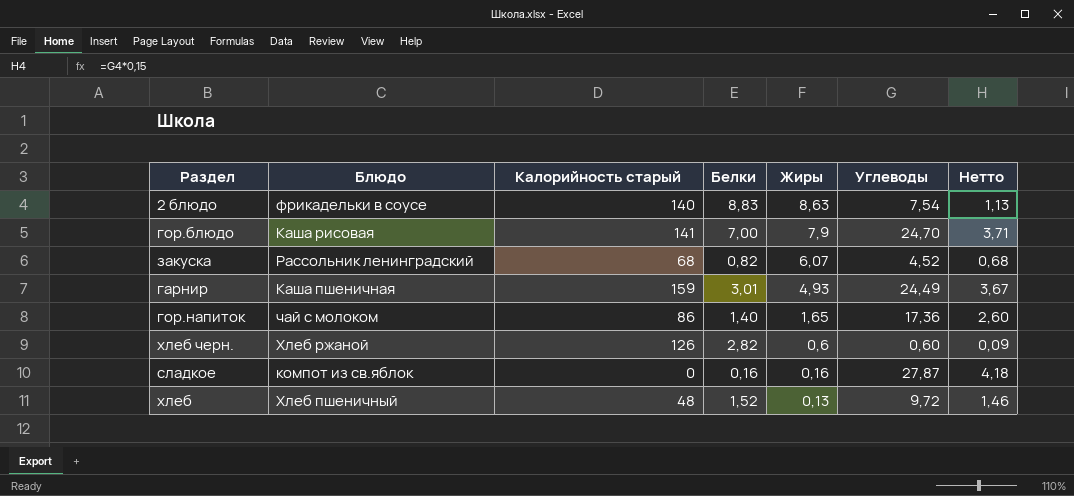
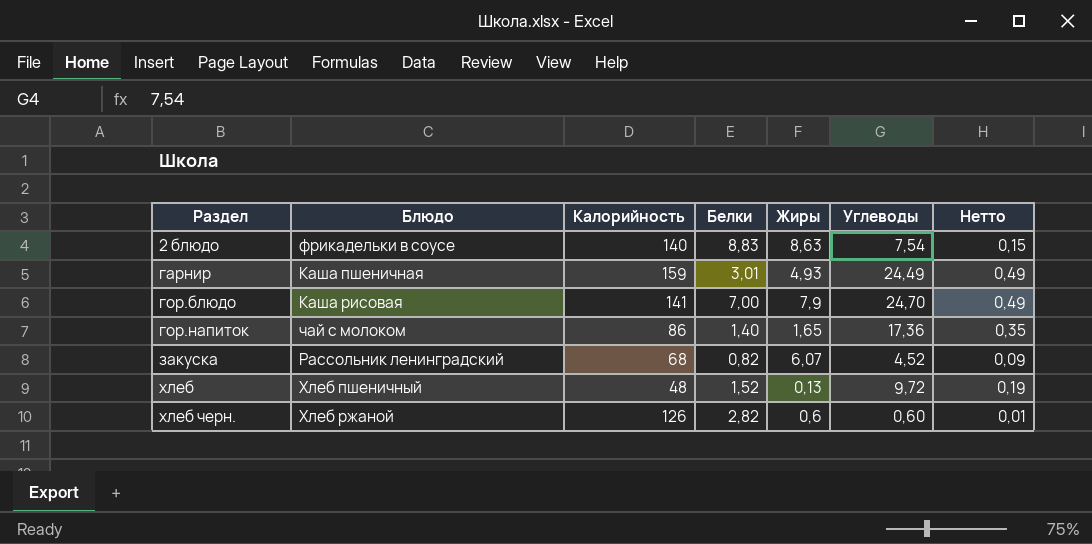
row order: Жиры descending -> Раздел ascending
column name: Калорийность старый -> Калорийность
column Нетто | formula: [Углеводы] * 0,15 -> [Углеводы] * 0,02
row сладкое: компот из св.яблок | 0 | 0,16 | 0,16 | 27,87 | 4,18 -> none

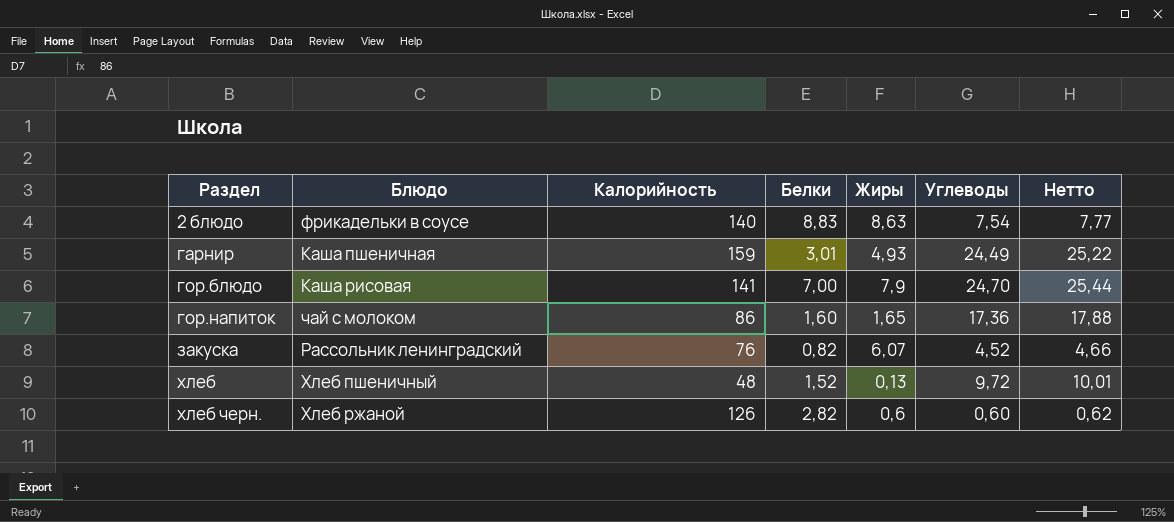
column Нетто | formula: [Углеводы] * 0,02 -> [Углеводы] * 1,03
гор.напиток | Белки: 1,40 -> 1,60
закуска | Калорийность: 68 -> 76

